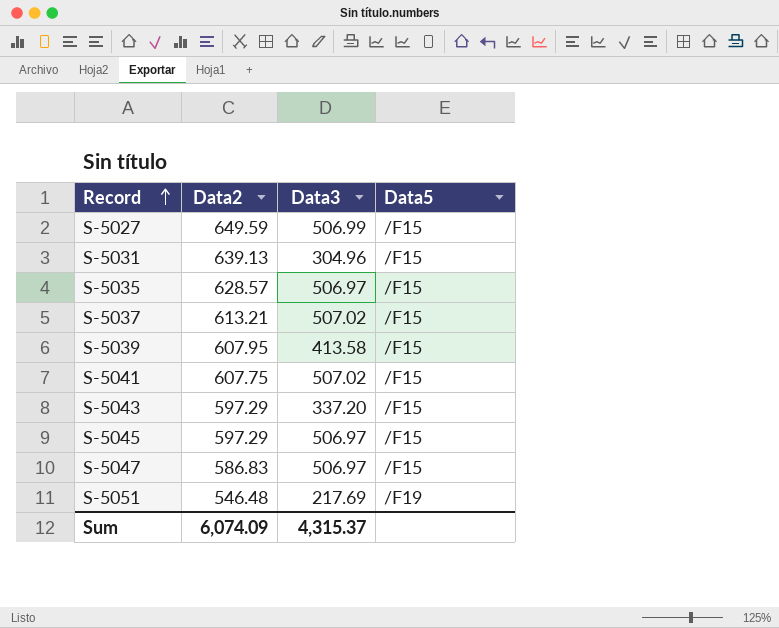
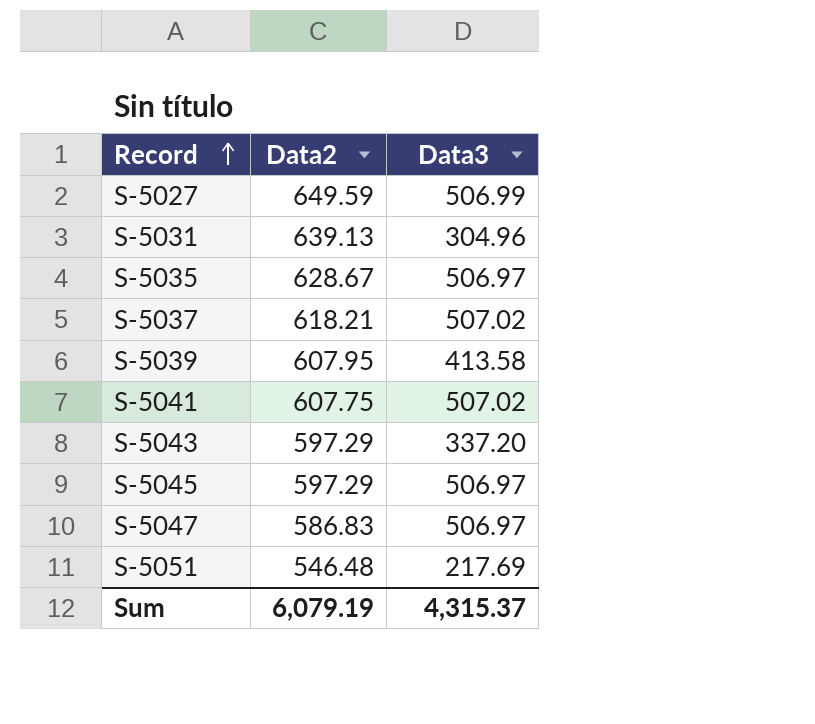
column Data5 | position: 4 -> none
S-5035 | Data2: 628.57 -> 628.67
S-5037 | Data2: 613.21 -> 618.21
Sum | Data2: 6,074.09 -> 6,079.19

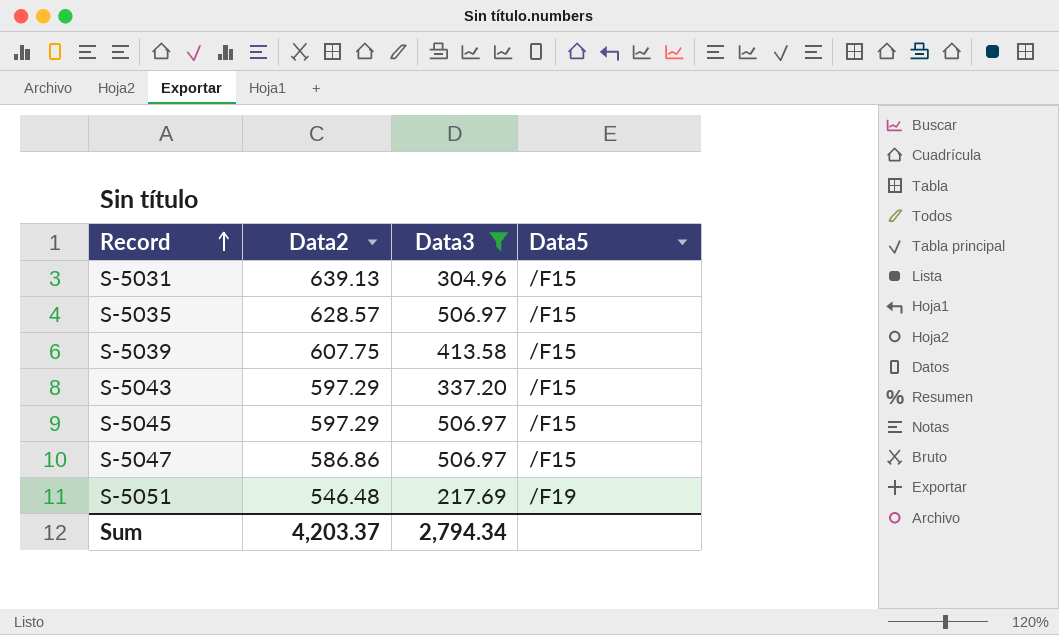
filter: none -> Data3 <= 506.97
column Data5 | position: none -> 4
S-5035 | Data2: 628.67 -> 628.57
S-5039 | Data2: 607.95 -> 607.75
S-5047 | Data2: 586.83 -> 586.86
Sum | Data2: 6,079.19 -> 4,203.37
Sum | Data3: 4,315.37 -> 2,794.34

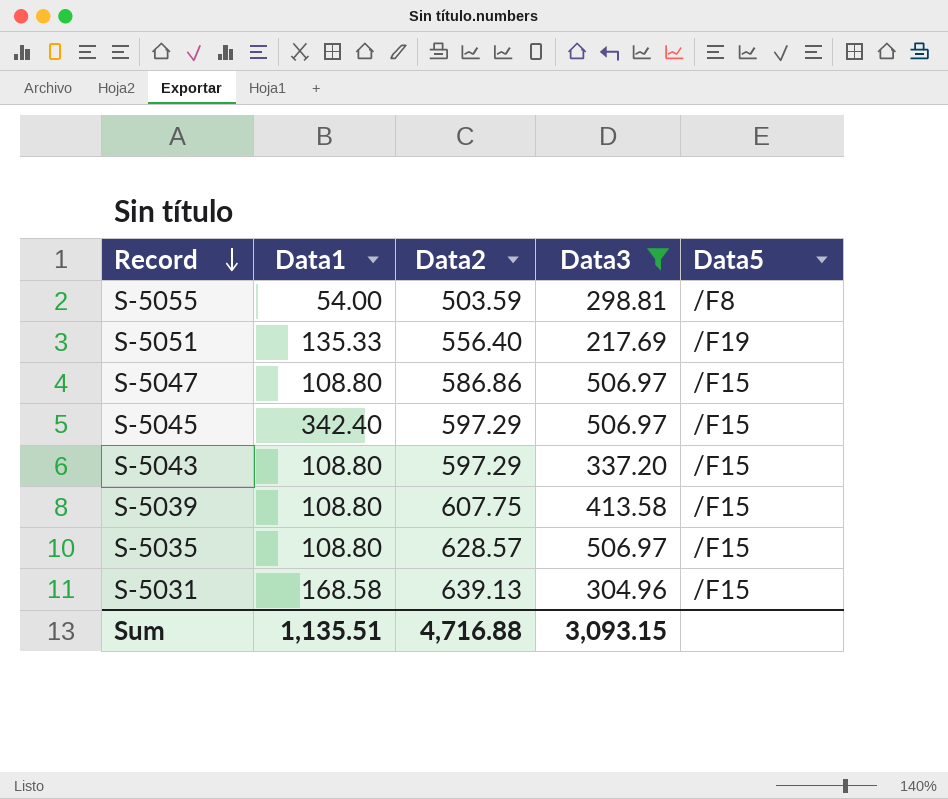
row order: Record ascending -> Record descending
column Data1 | position: none -> 2
row S-5055: none -> 54.00 | 503.59 | 298.81 | /F8
S-5051 | Data2: 546.48 -> 556.40
Sum | Data2: 4,203.37 -> 4,716.88
Sum | Data3: 2,794.34 -> 3,093.15

